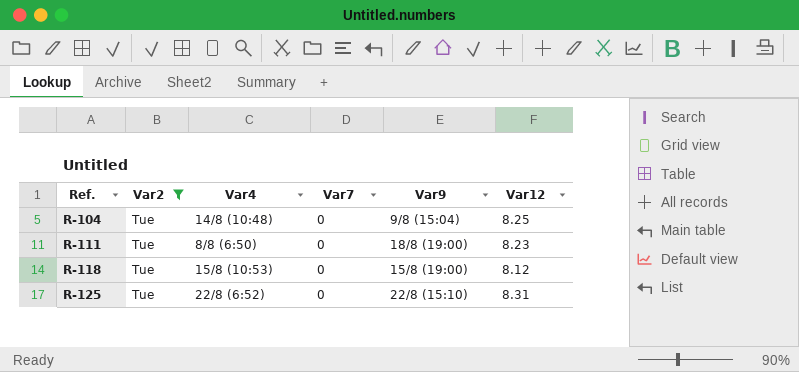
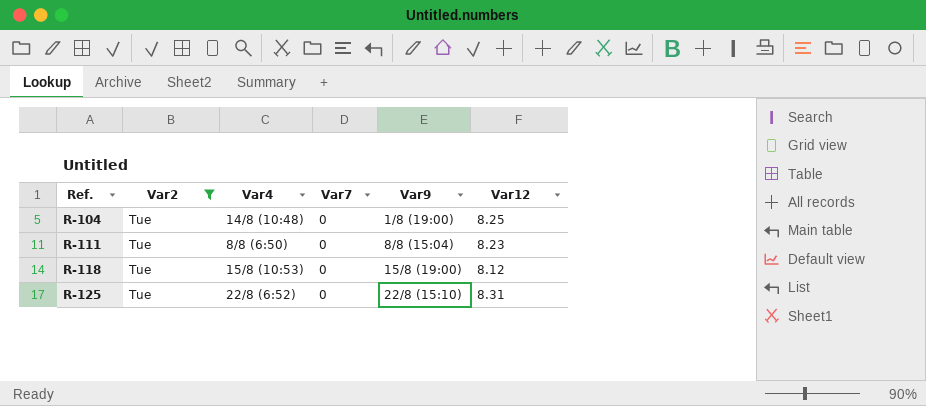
R-104 | Var9: 9/8 (15:04) -> 1/8 (19:00)
R-111 | Var9: 18/8 (19:00) -> 8/8 (15:04)

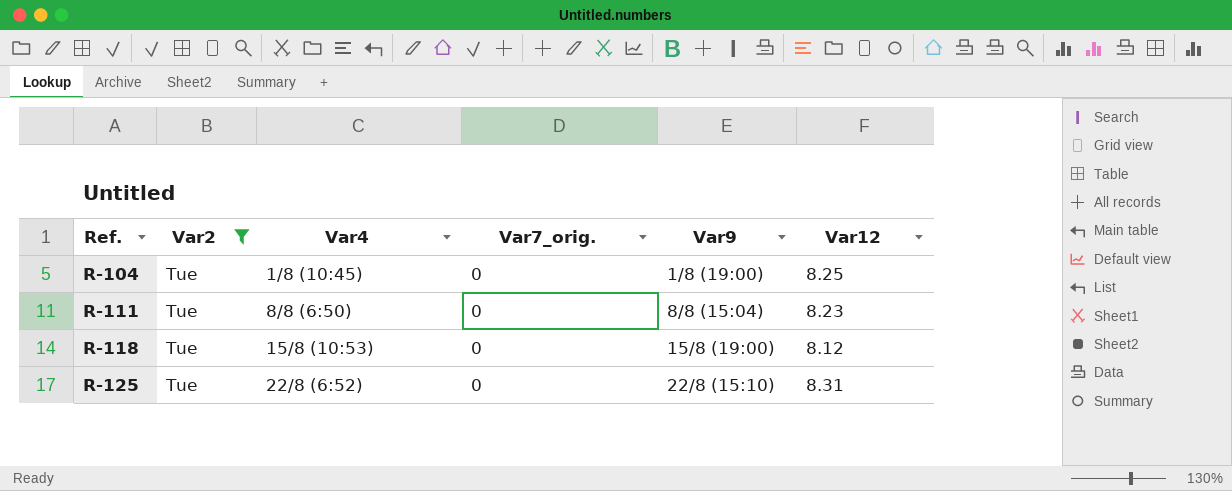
column name: Var7 -> Var7_orig.
R-104 | Var4: 14/8 (10:48) -> 1/8 (10:45)

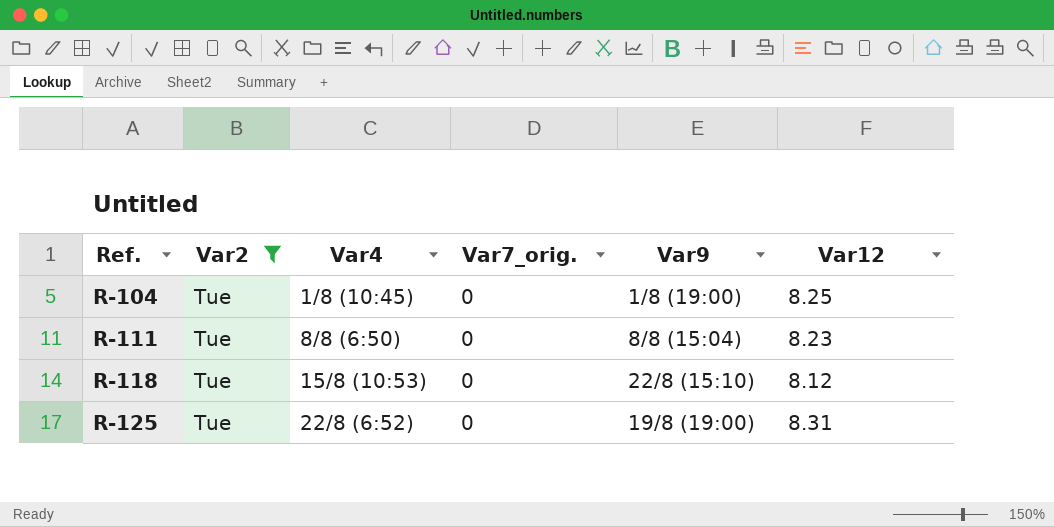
R-118 | Var9: 15/8 (19:00) -> 22/8 (15:10)
R-125 | Var9: 22/8 (15:10) -> 19/8 (19:00)

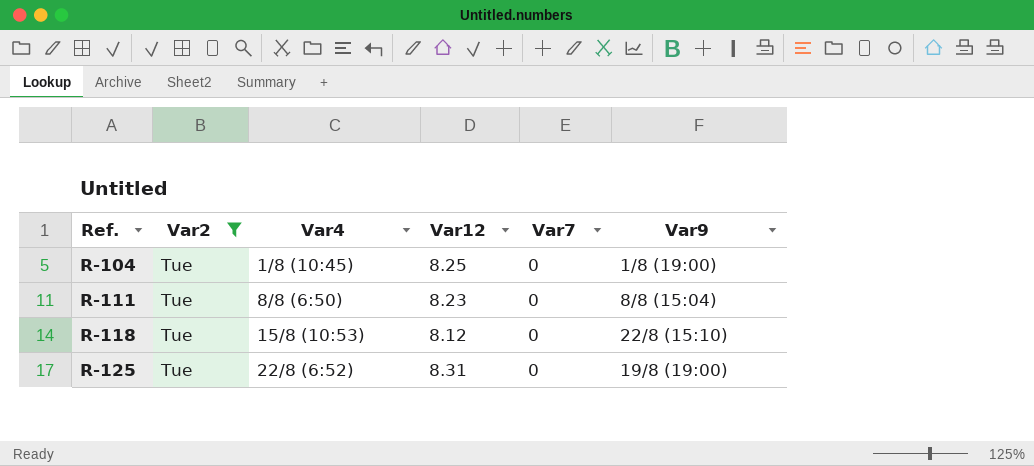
column Var12 | position: 6 -> 4
column name: Var7_orig. -> Var7

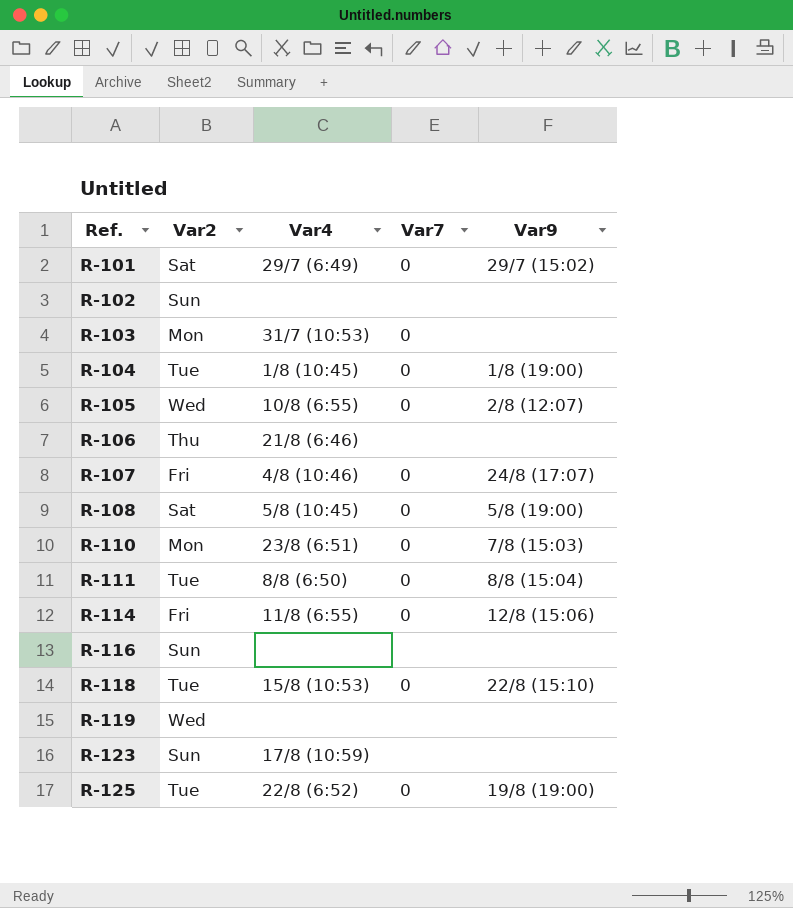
filter: Var2 = Tue -> none
column Var12 | position: 4 -> none

